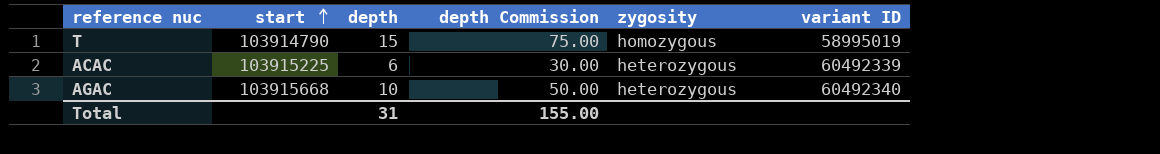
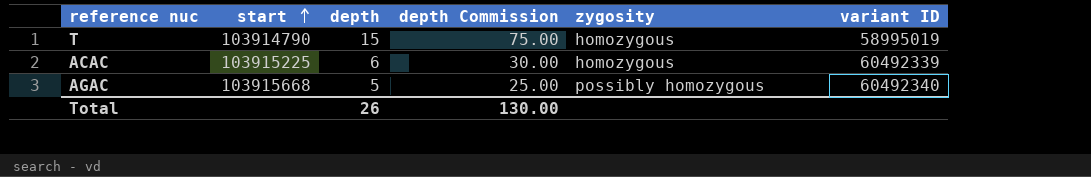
ACAC | zygosity: heterozygous -> homozygous
AGAC | depth: 10 -> 5
AGAC | depth Commission: 50.00 -> 25.00
AGAC | zygosity: heterozygous -> possibly homozygous
Total | depth: 31 -> 26
Total | depth Commission: 155.00 -> 130.00

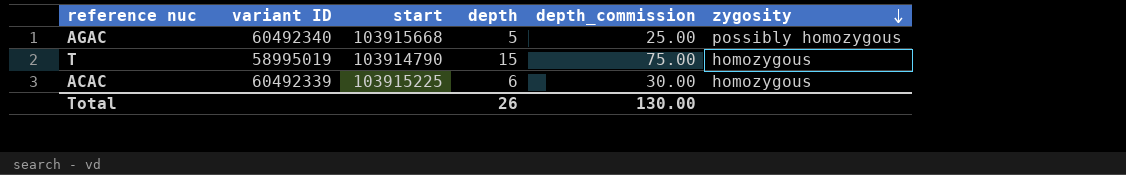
row order: start ascending -> zygosity descending
column variant ID | position: 6 -> 2
column name: depth Commission -> depth_commission

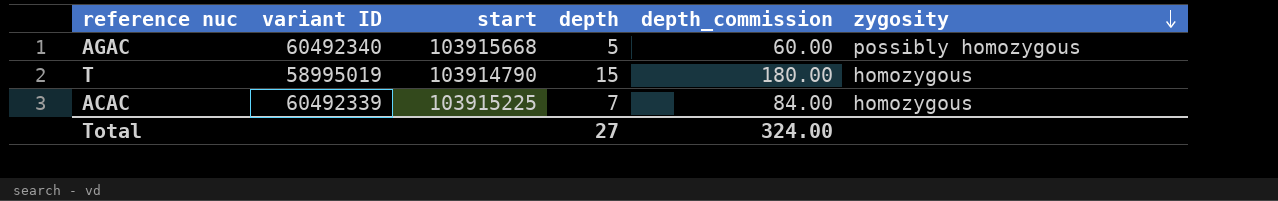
column depth_commission | formula: [depth] * 5 -> [depth] * 12
ACAC | depth: 6 -> 7
Total | depth: 26 -> 27
Total | depth_commission: 130.00 -> 324.00

